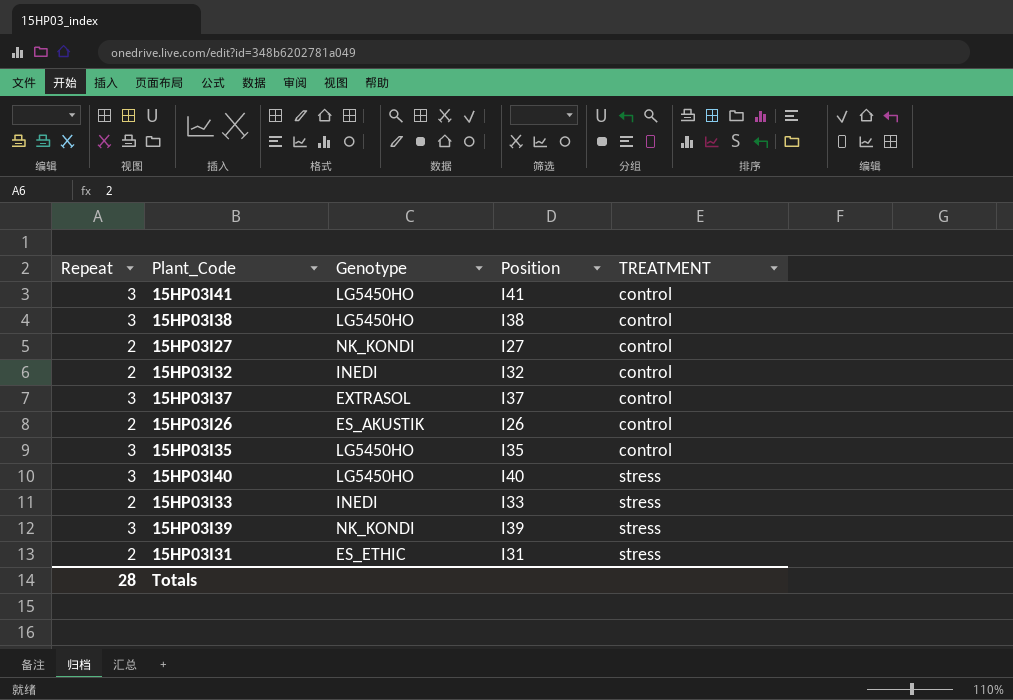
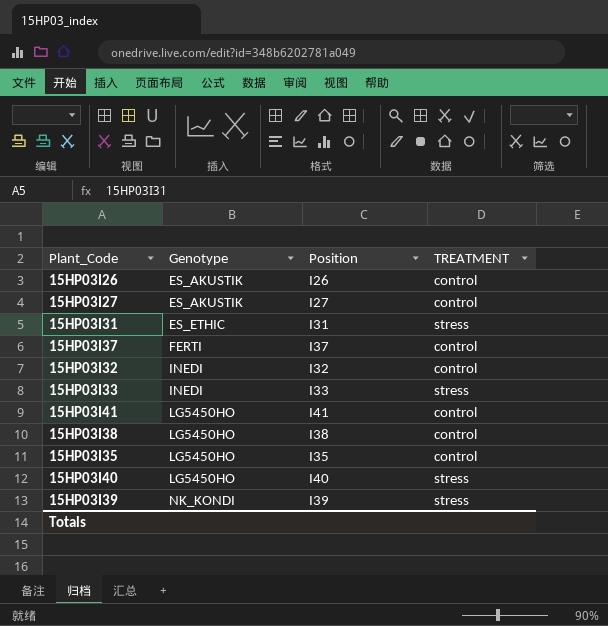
row order: TREATMENT ascending -> Genotype ascending
column Repeat | position: 1 -> none
15HP03I27 | Genotype: NK_KONDI -> ES_AKUSTIK
15HP03I37 | Genotype: EXTRASOL -> FERTI

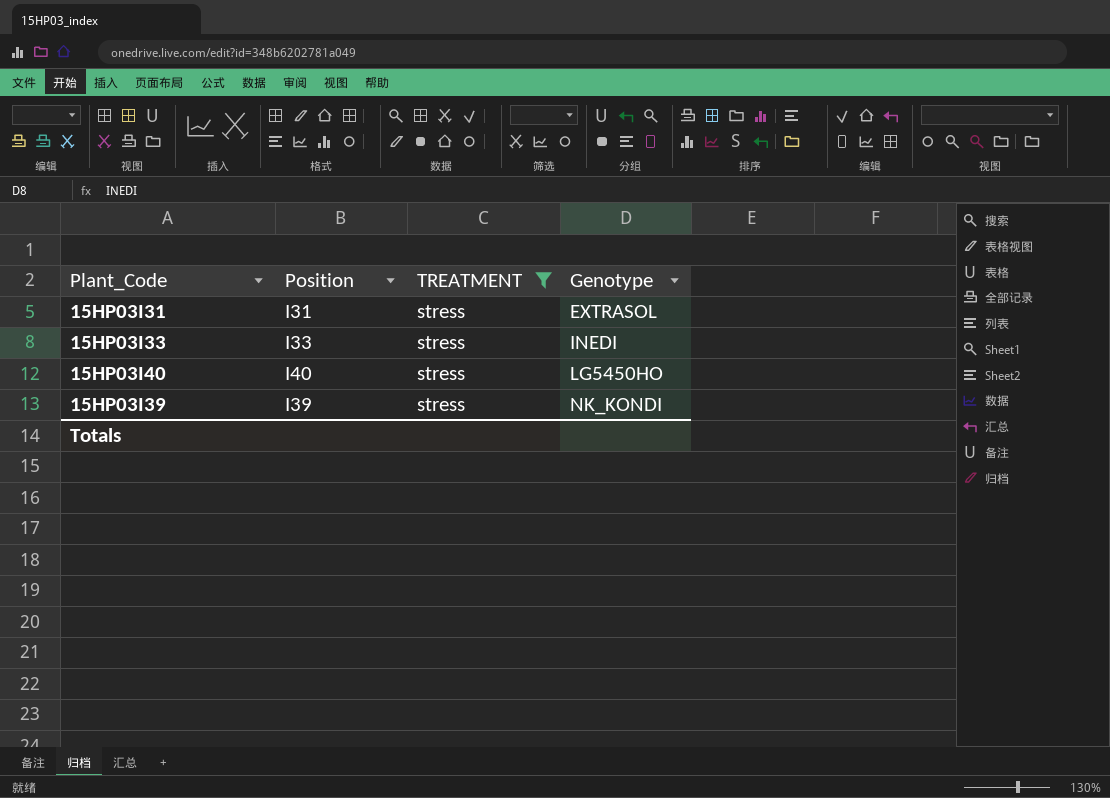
filter: none -> TREATMENT = stress
column Genotype | position: 2 -> 4
15HP03I31 | Genotype: ES_ETHIC -> EXTRASOL

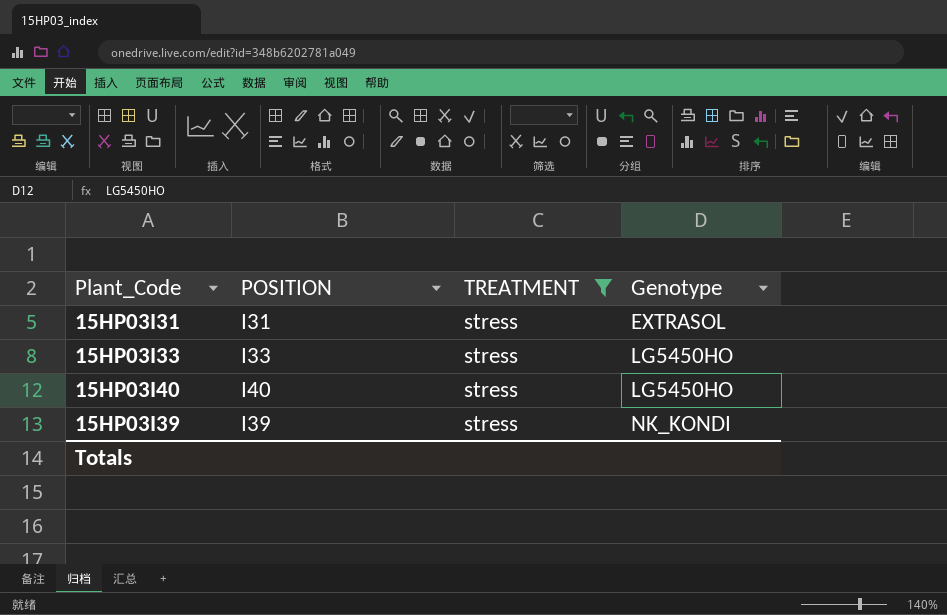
column name: Position -> POSITION
15HP03I33 | Genotype: INEDI -> LG5450HO

